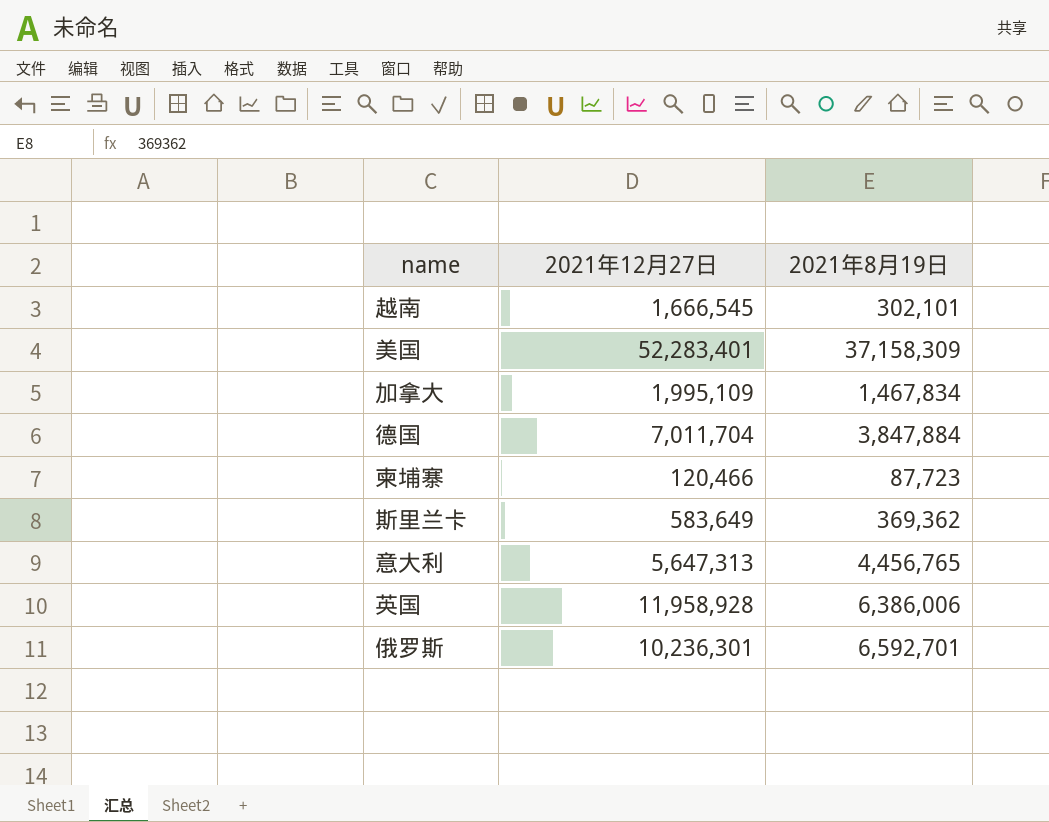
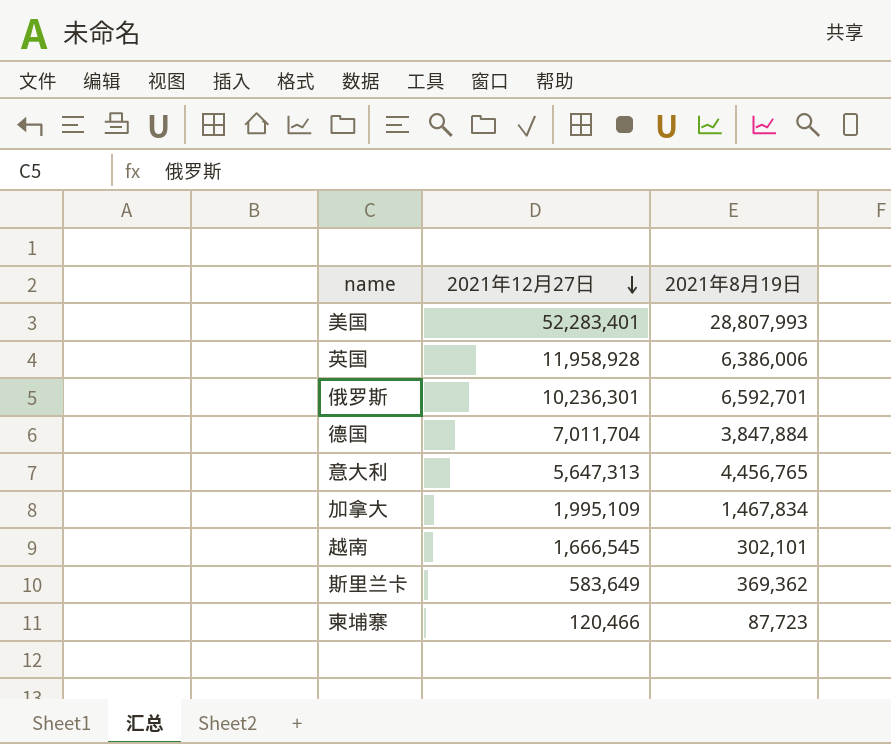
row order: none -> 2021年12月27日 descending
美国 | 2021年8月19日: 37,158,309 -> 28,807,993

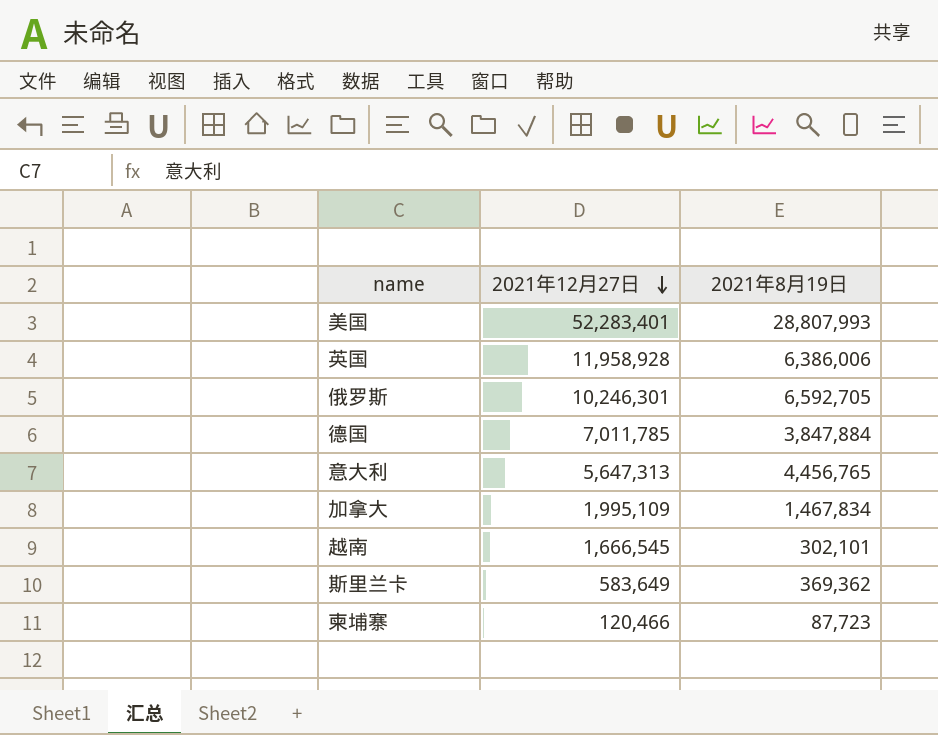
俄罗斯 | 2021年12月27日: 10,236,301 -> 10,246,301
俄罗斯 | 2021年8月19日: 6,592,701 -> 6,592,705
德国 | 2021年12月27日: 7,011,704 -> 7,011,785

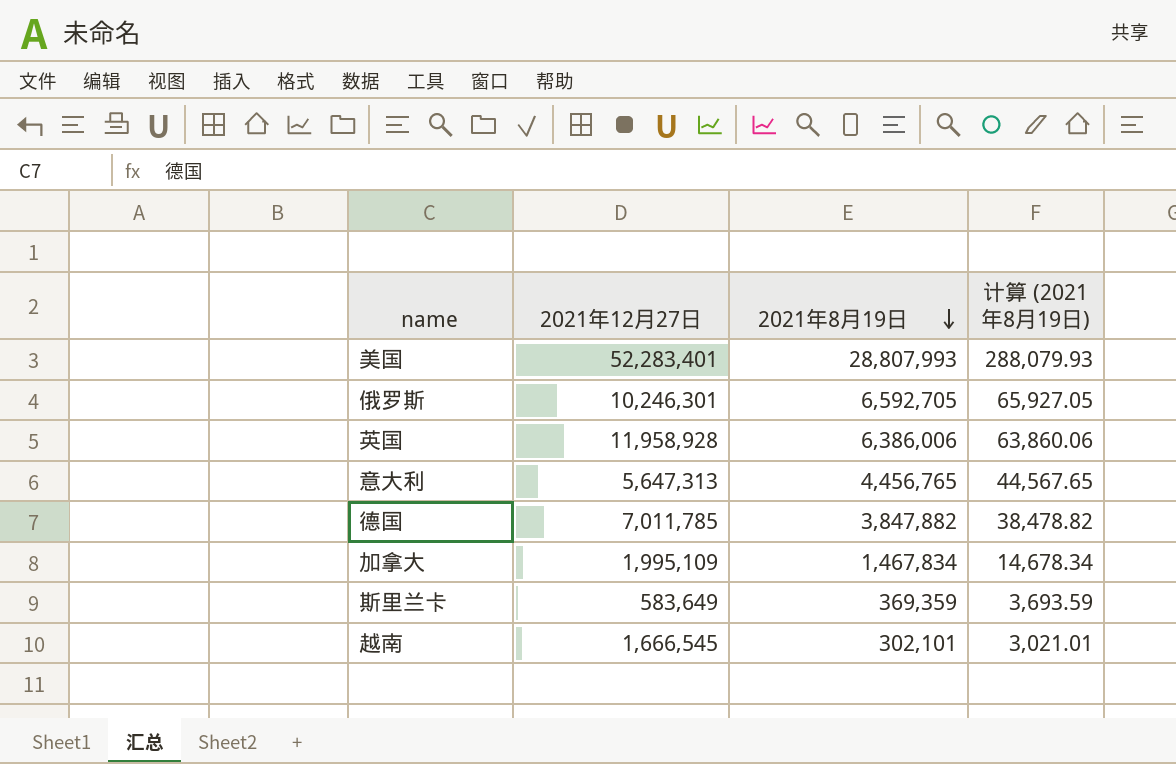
row order: 2021年12月27日 descending -> 2021年8月19日 descending
column 计算 (2021年8月19日) | formula: none -> [2021年8月19日] * 0.01
row 柬埔寨: 120,466 | 87,723 -> none
德国 | 2021年8月19日: 3,847,884 -> 3,847,882
斯里兰卡 | 2021年8月19日: 369,362 -> 369,359

